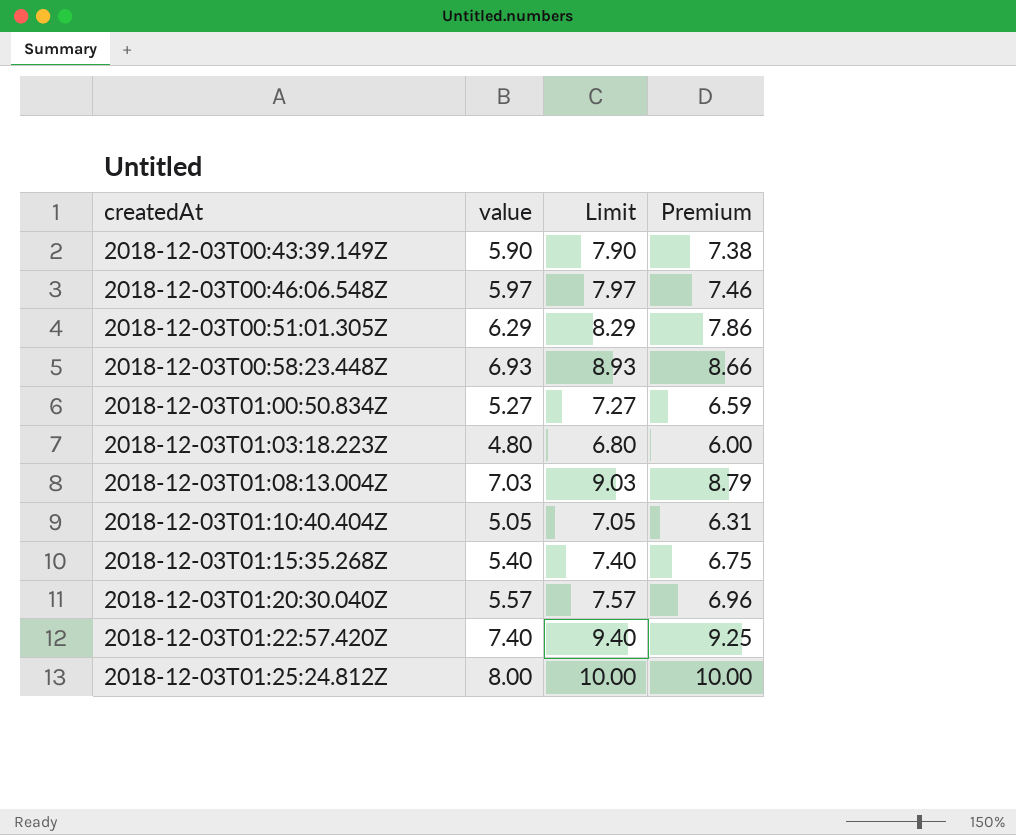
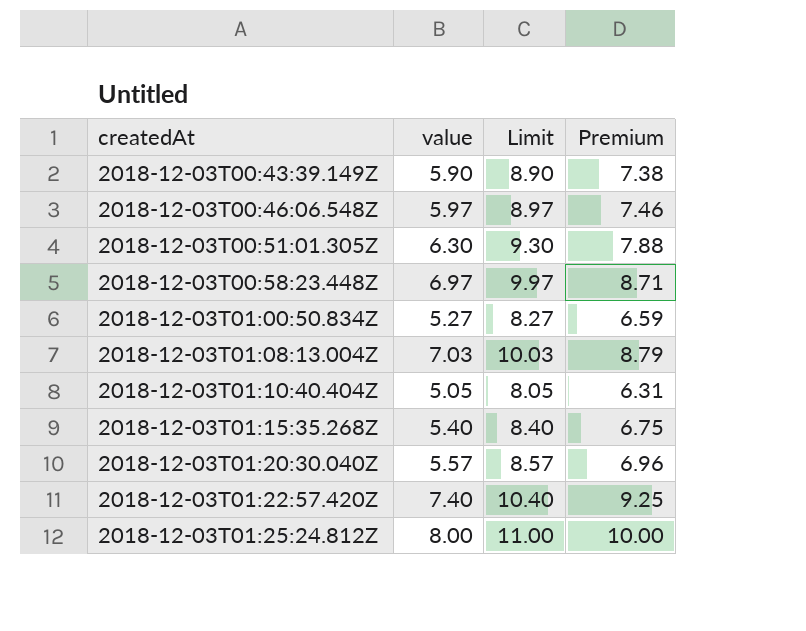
column Limit | formula: [value] + 2 -> [value] + 3
row 2018-12-03T01:03:18.223Z: 4.80 | 6.80 | 6.00 -> none
2018-12-03T00:51:01.305Z | value: 6.29 -> 6.30
2018-12-03T00:51:01.305Z | Premium: 7.86 -> 7.88
2018-12-03T00:58:23.448Z | value: 6.93 -> 6.97
2018-12-03T00:58:23.448Z | Premium: 8.66 -> 8.71

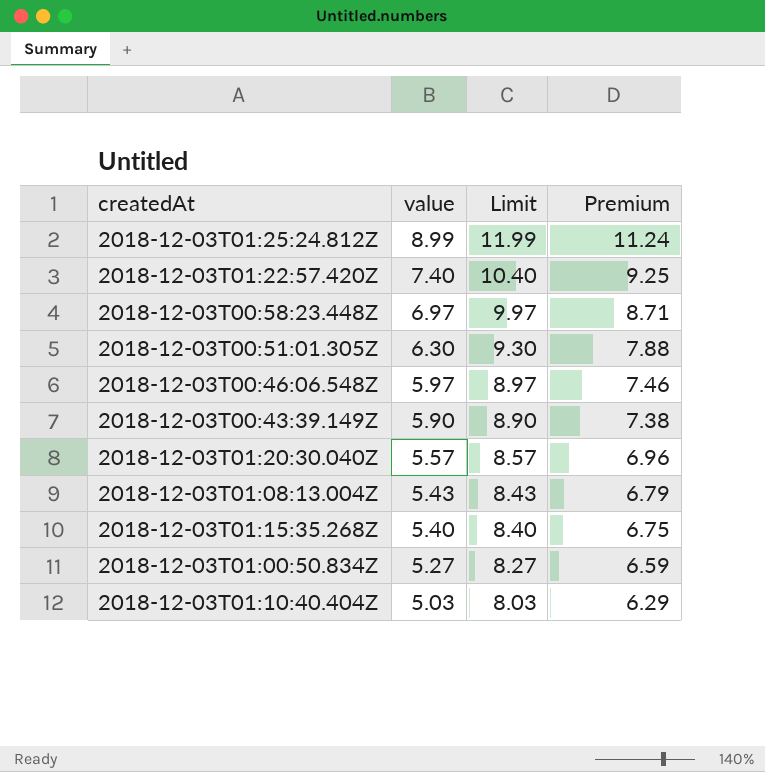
row order: createdAt ascending -> value descending
2018-12-03T01:25:24.812Z | value: 8.00 -> 8.99
2018-12-03T01:25:24.812Z | Limit: 11.00 -> 11.99
2018-12-03T01:25:24.812Z | Premium: 10.00 -> 11.24
2018-12-03T01:08:13.004Z | value: 7.03 -> 5.43
2018-12-03T01:08:13.004Z | Limit: 10.03 -> 8.43
2018-12-03T01:08:13.004Z | Premium: 8.79 -> 6.79
2018-12-03T01:10:40.404Z | value: 5.05 -> 5.03
2018-12-03T01:10:40.404Z | Limit: 8.05 -> 8.03
2018-12-03T01:10:40.404Z | Premium: 6.31 -> 6.29

